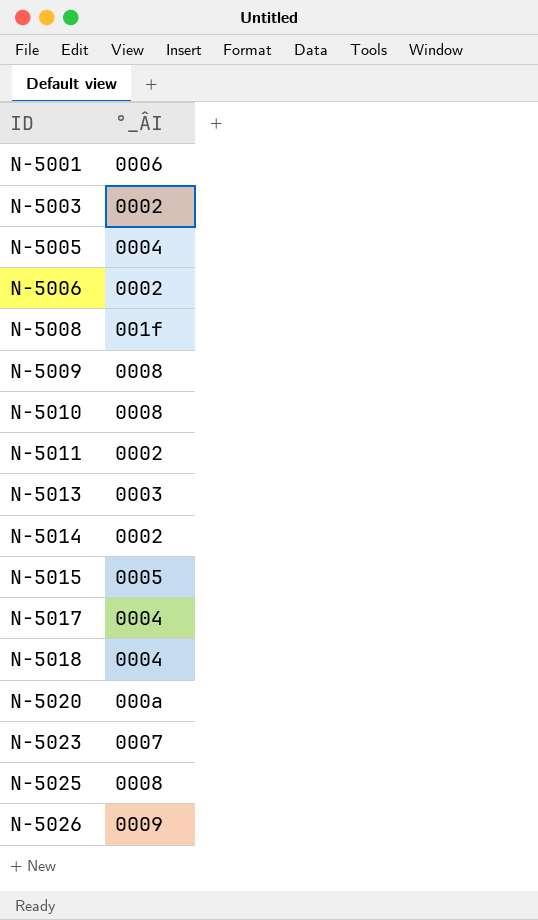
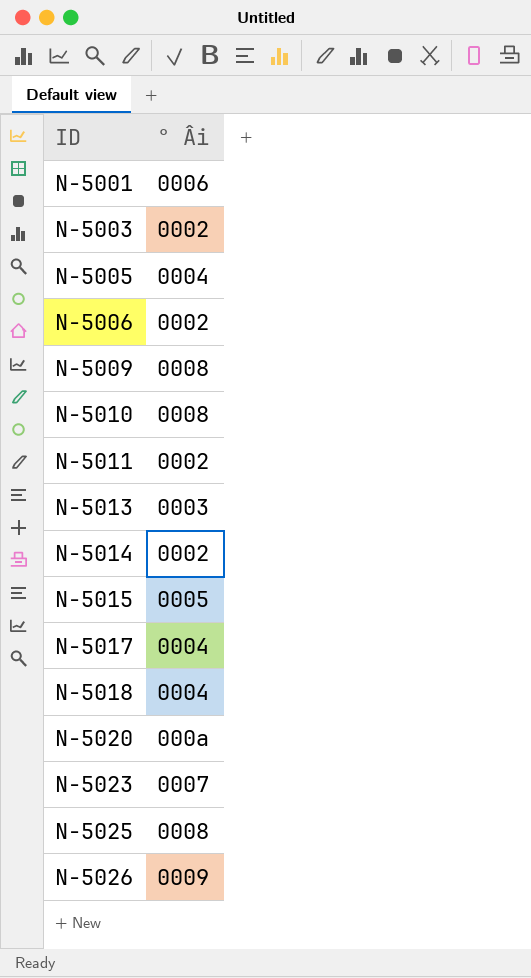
column name: °_ÂI -> ° Âi
row N-5008: 001f -> none

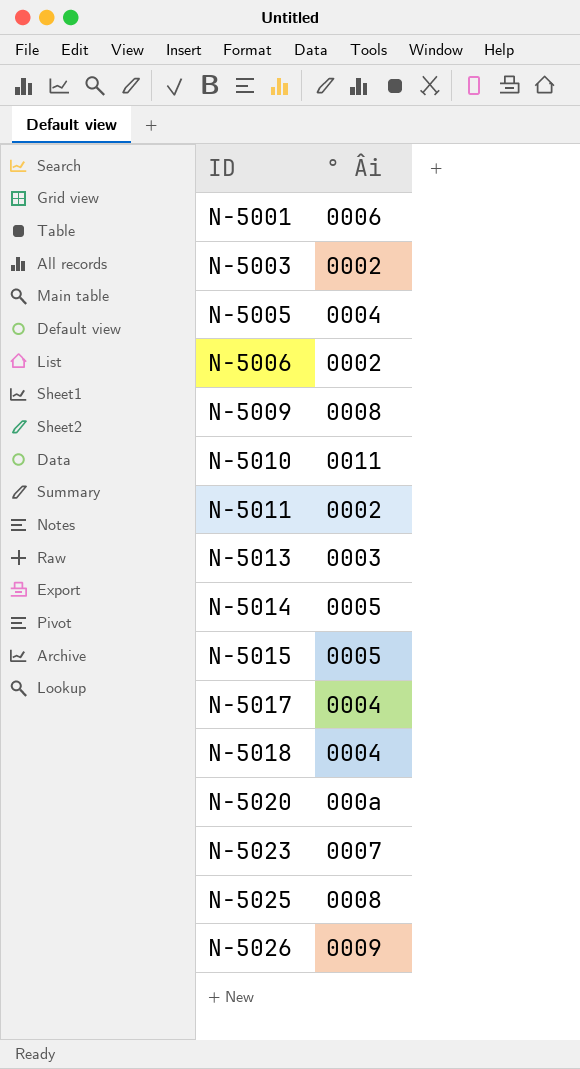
N-5010 | ° Âi: 0008 -> 0011
N-5014 | ° Âi: 0002 -> 0005

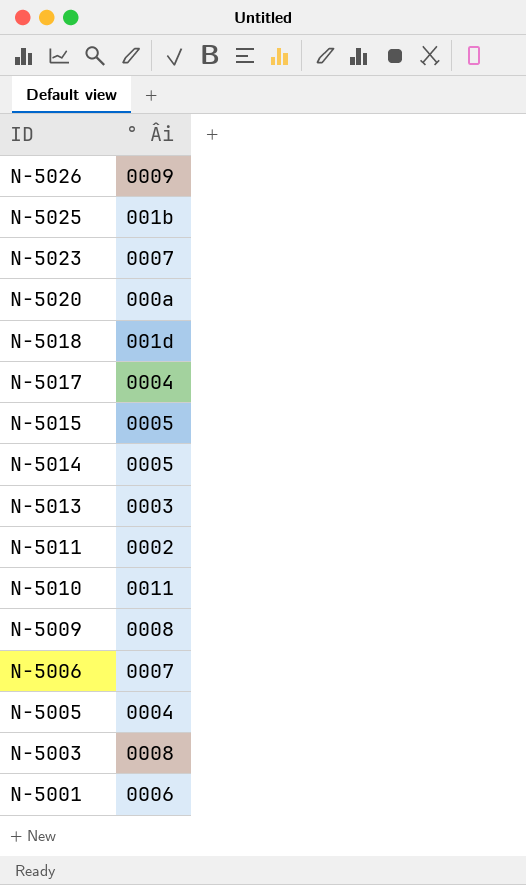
row order: ID ascending -> ID descending
N-5025 | ° Âi: 0008 -> 001b
N-5018 | ° Âi: 0004 -> 001d
N-5006 | ° Âi: 0002 -> 0007
N-5003 | ° Âi: 0002 -> 0008

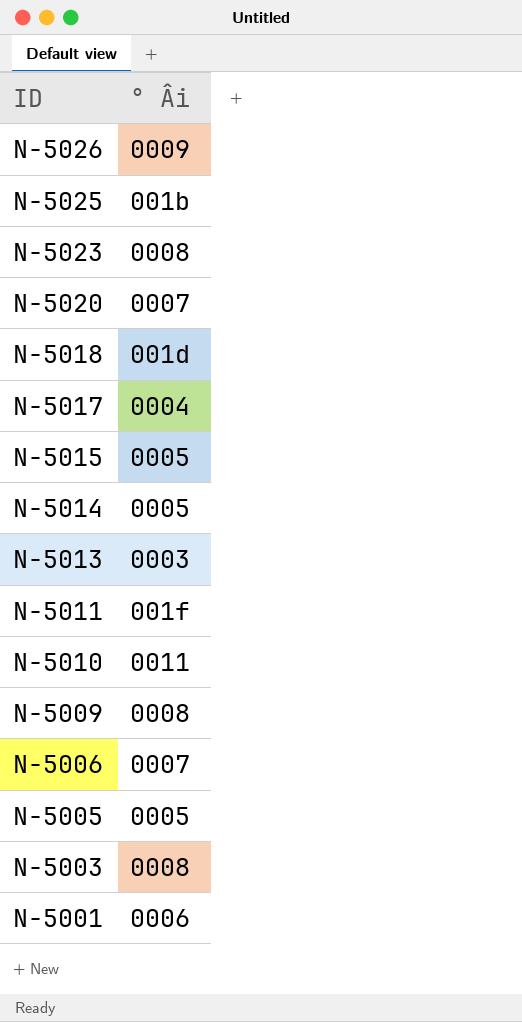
N-5023 | ° Âi: 0007 -> 0008
N-5020 | ° Âi: 000a -> 0007
N-5011 | ° Âi: 0002 -> 001f
N-5005 | ° Âi: 0004 -> 0005

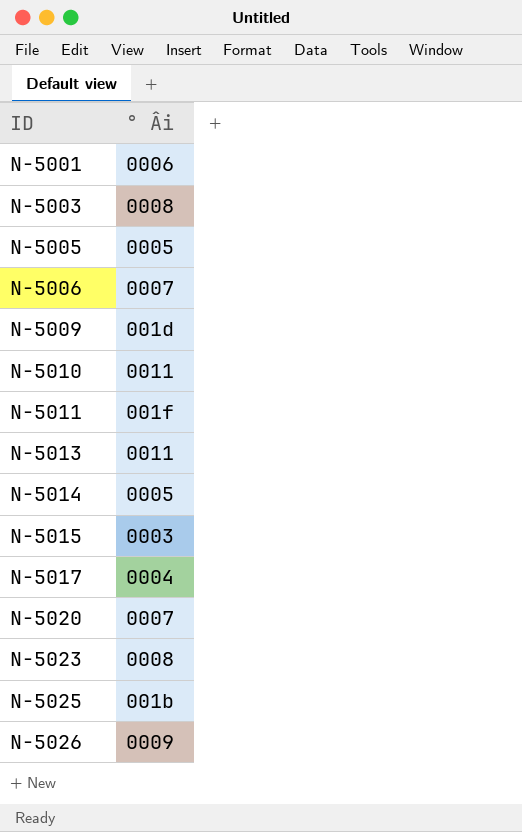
row order: ID descending -> ID ascending
row N-5018: 001d -> none
N-5009 | ° Âi: 0008 -> 001d
N-5013 | ° Âi: 0003 -> 0011
N-5015 | ° Âi: 0005 -> 0003

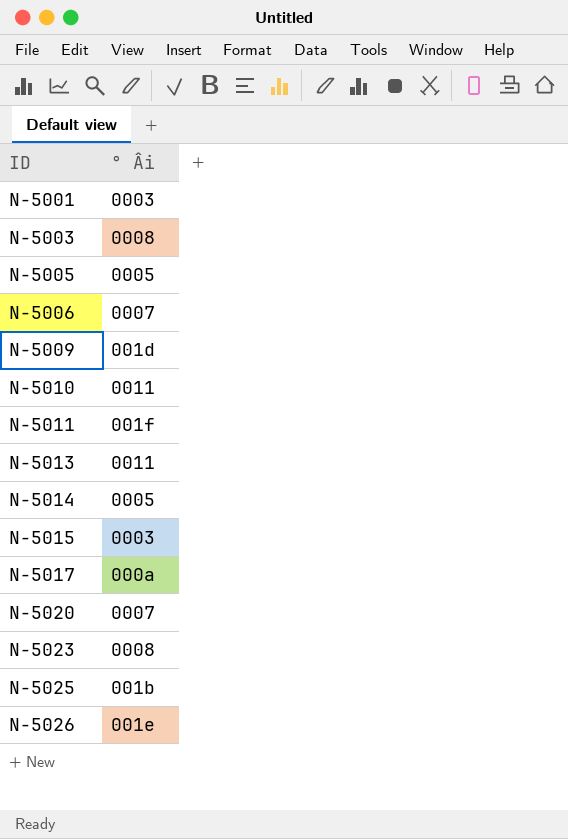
N-5001 | ° Âi: 0006 -> 0003
N-5017 | ° Âi: 0004 -> 000a
N-5026 | ° Âi: 0009 -> 001e

